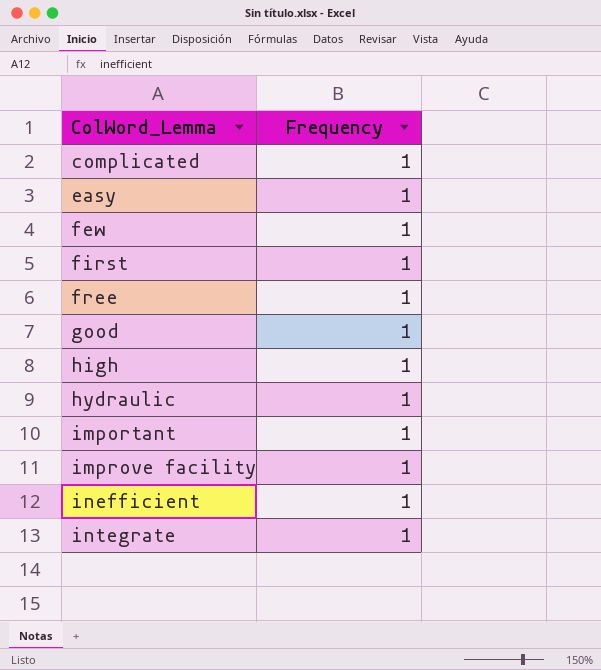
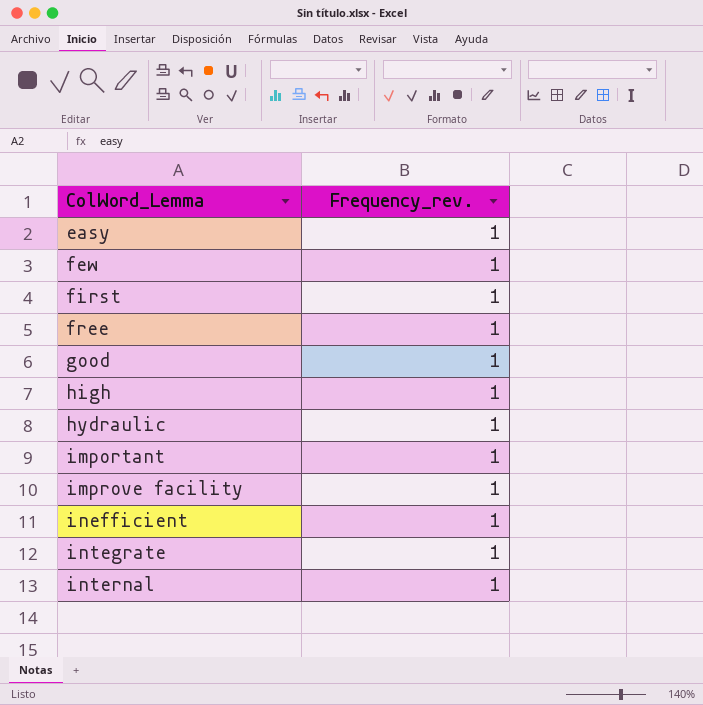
column name: Frequency -> Frequency_rev.
row complicated: 1 -> none
row internal: none -> 1

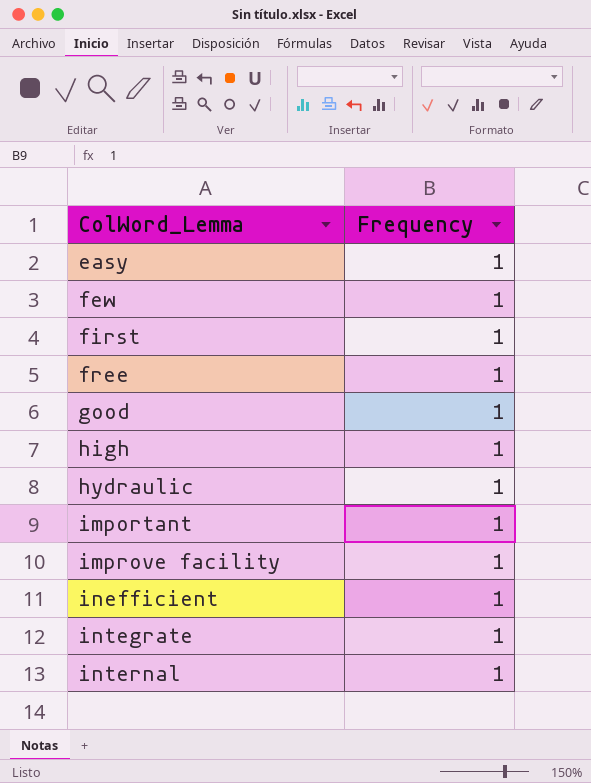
column name: Frequency_rev. -> Frequency

